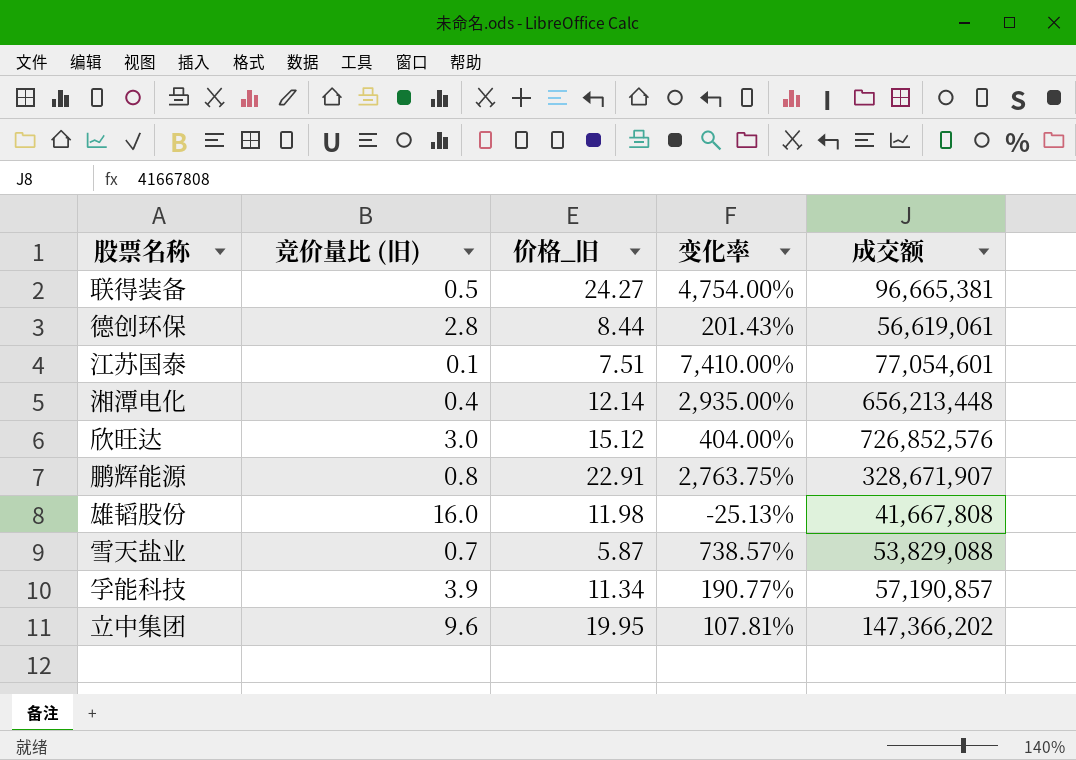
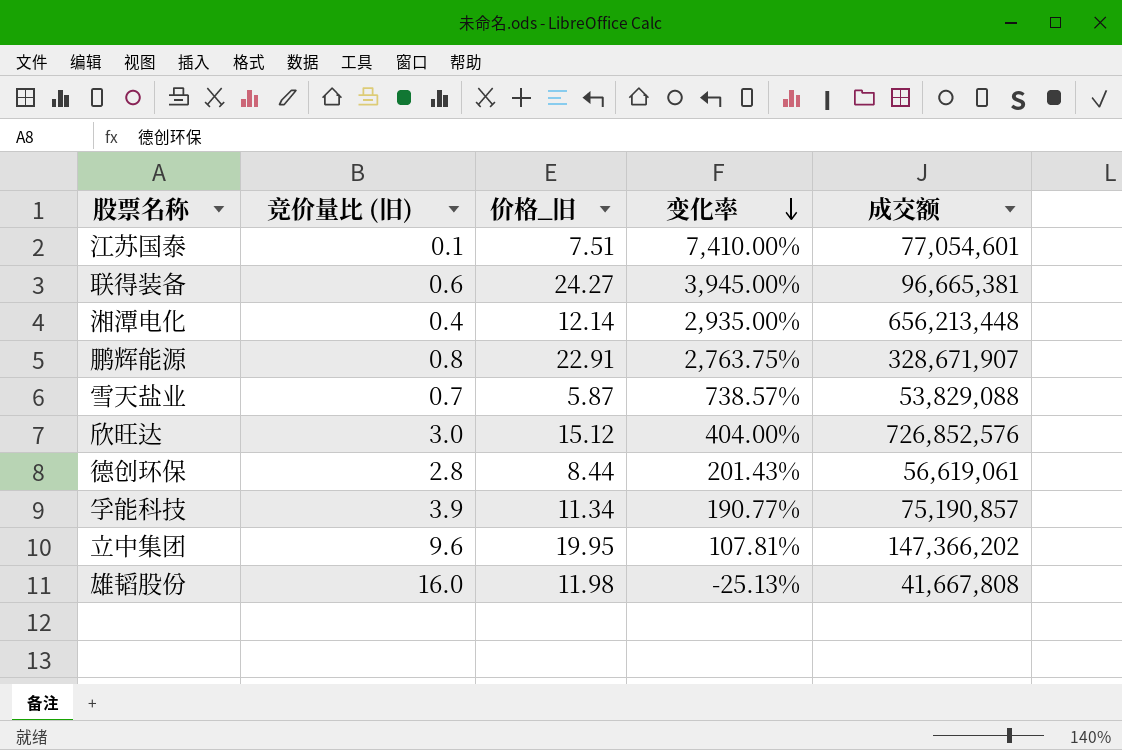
row order: none -> 变化率 descending
联得装备 | 竞价量比 (旧): 0.5 -> 0.6
联得装备 | 变化率: 4,754.00% -> 3,945.00%
孚能科技 | 成交额: 57,190,857 -> 75,190,857

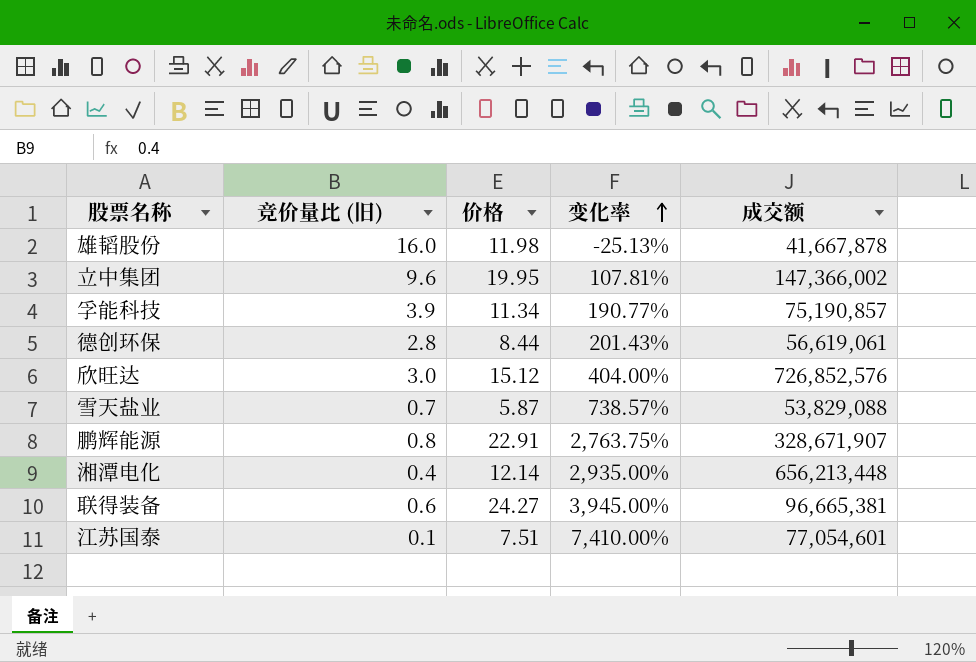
row order: 变化率 descending -> 变化率 ascending
column name: 价格_旧 -> 价格
雄韬股份 | 成交额: 41,667,808 -> 41,667,878
立中集团 | 成交额: 147,366,202 -> 147,366,002

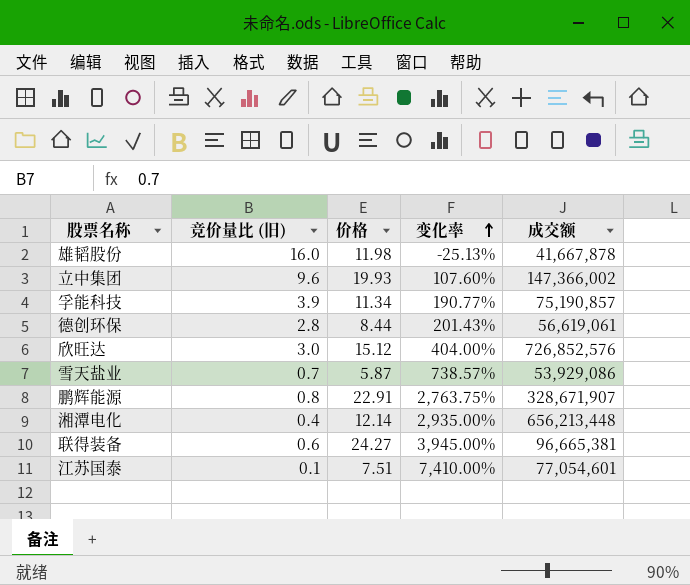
立中集团 | 价格: 19.95 -> 19.93
立中集团 | 变化率: 107.81% -> 107.60%
雪天盐业 | 成交额: 53,829,088 -> 53,929,086

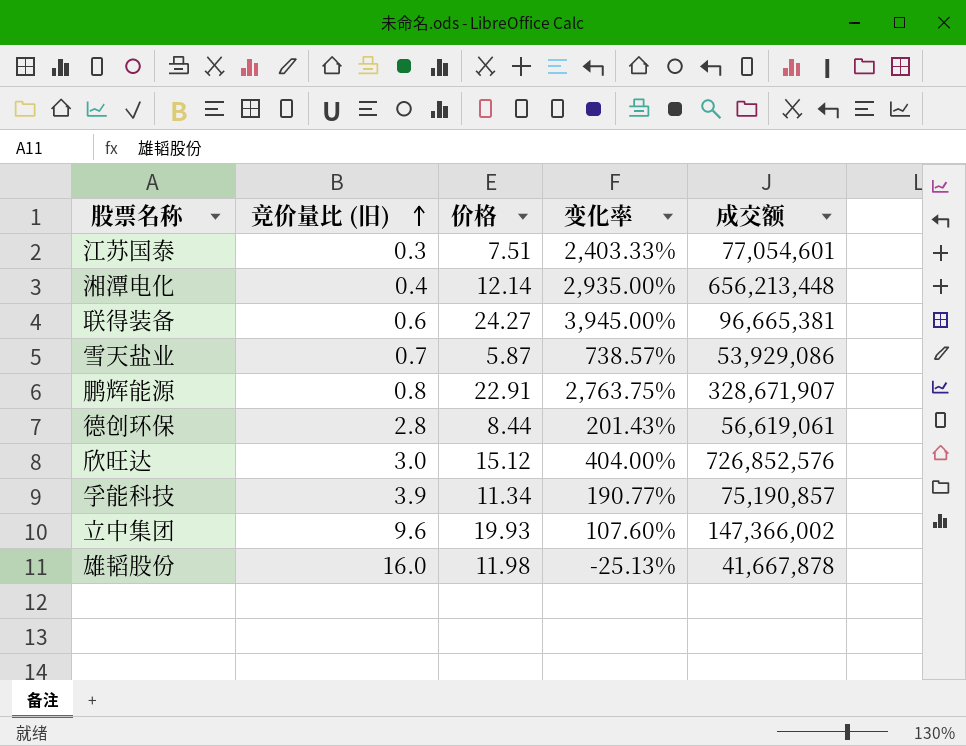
row order: 变化率 ascending -> 竞价量比 (旧) ascending
江苏国泰 | 竞价量比 (旧): 0.1 -> 0.3
江苏国泰 | 变化率: 7,410.00% -> 2,403.33%

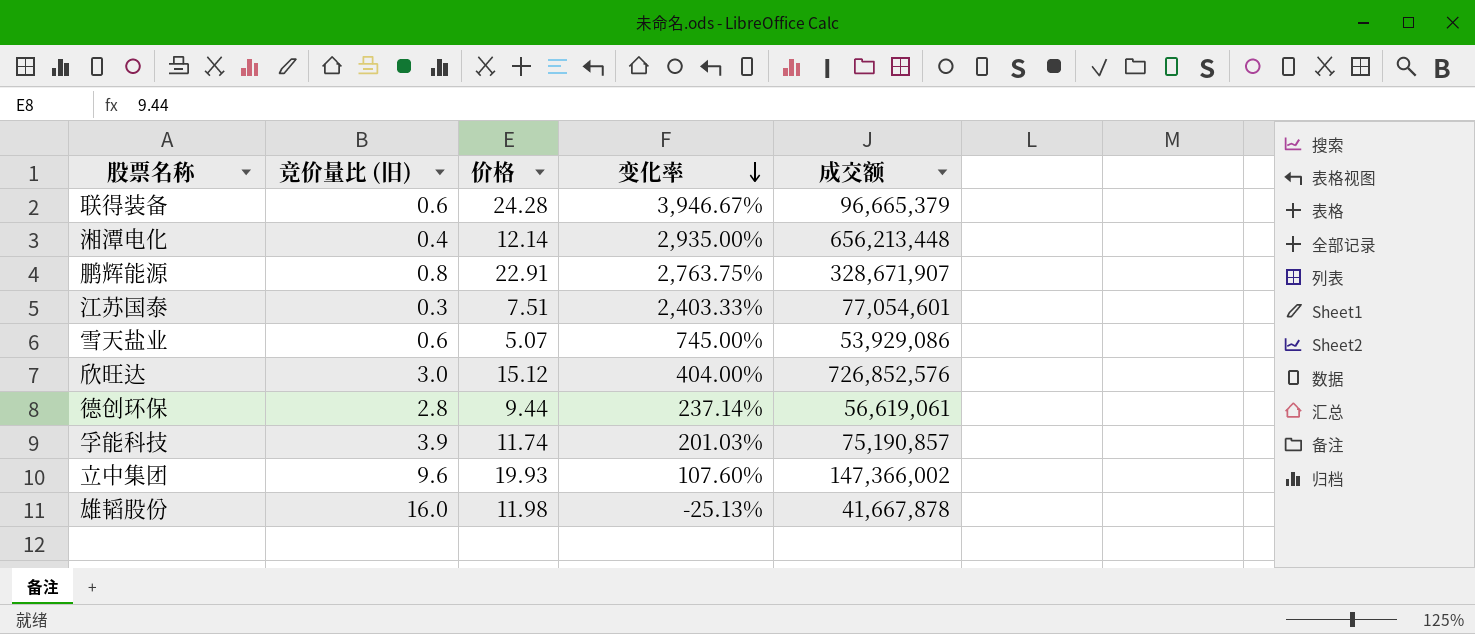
row order: 竞价量比 (旧) ascending -> 变化率 descending
联得装备 | 价格: 24.27 -> 24.28
联得装备 | 变化率: 3,945.00% -> 3,946.67%
联得装备 | 成交额: 96,665,381 -> 96,665,379
雪天盐业 | 竞价量比 (旧): 0.7 -> 0.6
雪天盐业 | 价格: 5.87 -> 5.07
雪天盐业 | 变化率: 738.57% -> 745.00%
德创环保 | 价格: 8.44 -> 9.44
德创环保 | 变化率: 201.43% -> 237.14%
孚能科技 | 价格: 11.34 -> 11.74
孚能科技 | 变化率: 190.77% -> 201.03%

